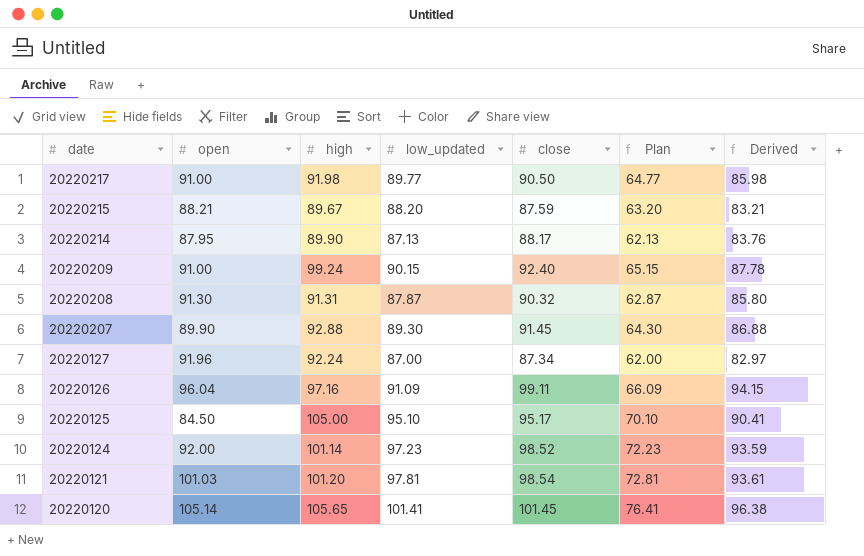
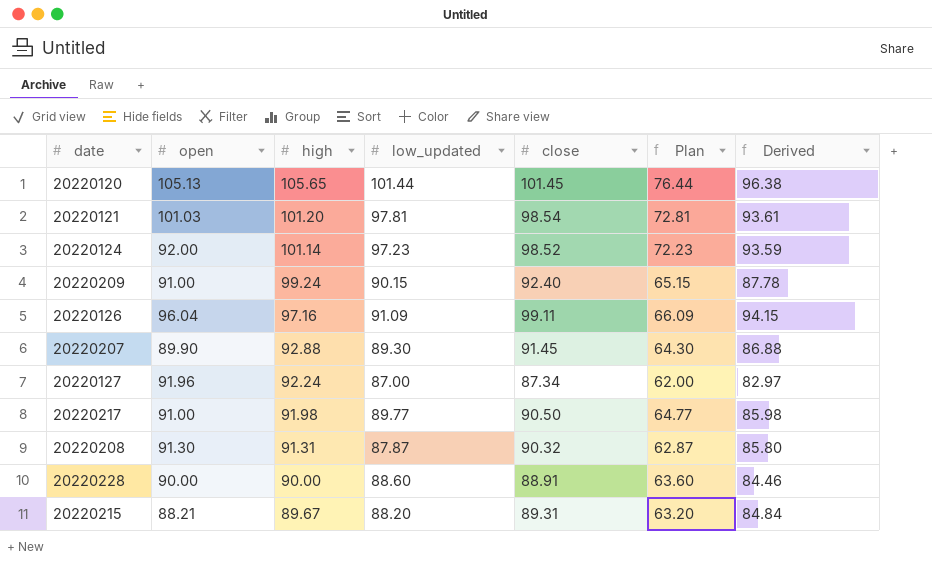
row order: date descending -> high descending
row 20220214: 87.95 | 89.90 | 87.13 | 88.17 | 62.13 | 83.76 -> none
row 20220125: 84.50 | 105.00 | 95.10 | 95.17 | 70.10 | 90.41 -> none
20220120 | open: 105.14 -> 105.13
20220120 | low_updated: 101.41 -> 101.44
20220120 | Plan: 76.41 -> 76.44
row 20220228: none -> 90.00 | 90.00 | 88.60 | 88.91 | 63.60 | 84.46
20220215 | close: 87.59 -> 89.31
20220215 | Derived: 83.21 -> 84.84

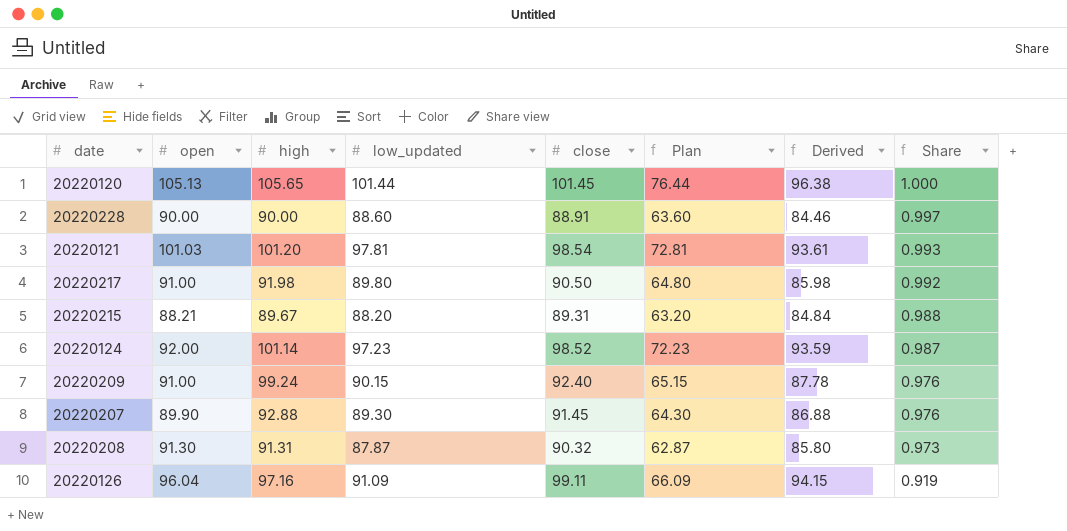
row order: high descending -> Share descending
column Share | formula: none -> [low_updated] / [close]
row 20220127: 91.96 | 92.24 | 87.00 | 87.34 | 62.00 | 82.97 -> none
20220217 | low_updated: 89.77 -> 89.80
20220217 | Plan: 64.77 -> 64.80

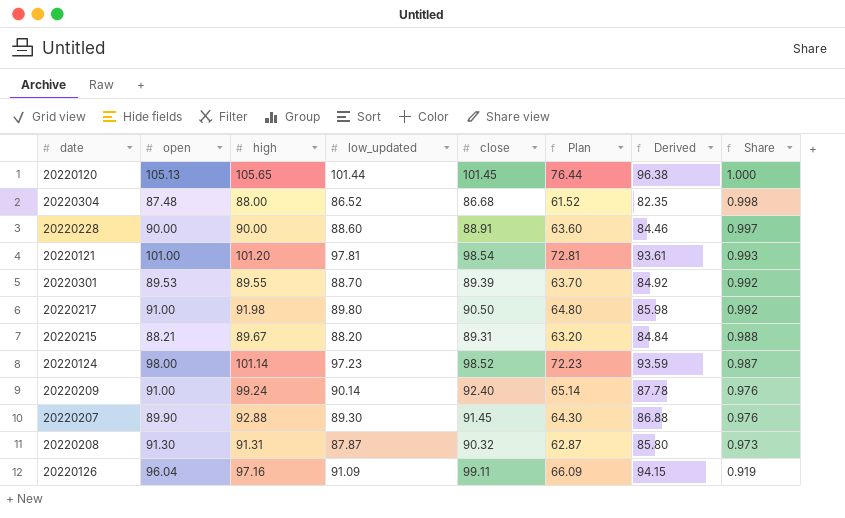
row 20220304: none -> 87.48 | 88.00 | 86.52 | 86.68 | 61.52 | 82.35 | 0.998
20220121 | open: 101.03 -> 101.00
row 20220301: none -> 89.53 | 89.55 | 88.70 | 89.39 | 63.70 | 84.92 | 0.992
20220124 | open: 92.00 -> 98.00
20220209 | low_updated: 90.15 -> 90.14
20220209 | Plan: 65.15 -> 65.14

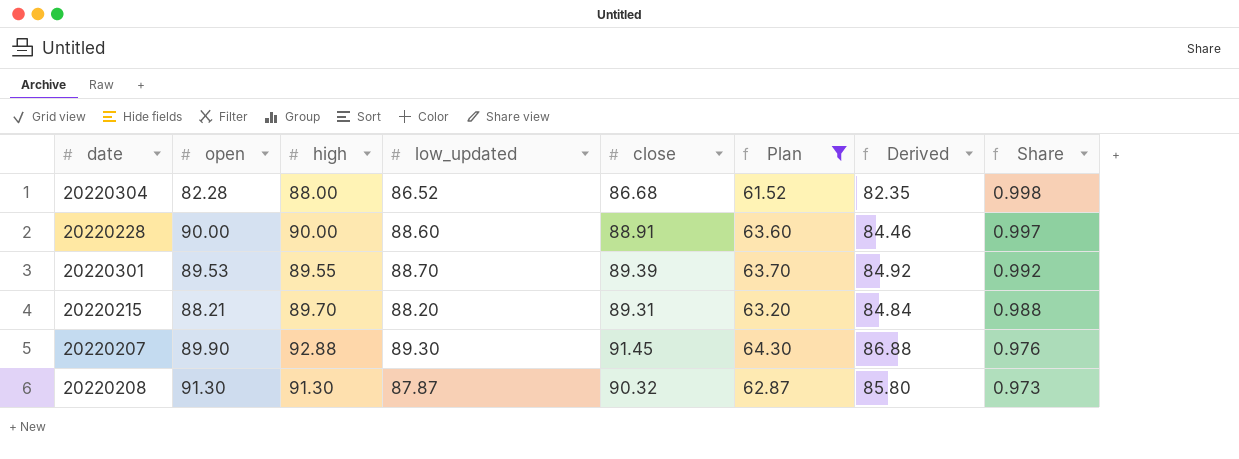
filter: none -> Plan <= 64.30
20220304 | open: 87.48 -> 82.28
20220215 | high: 89.67 -> 89.70
20220208 | high: 91.31 -> 91.30

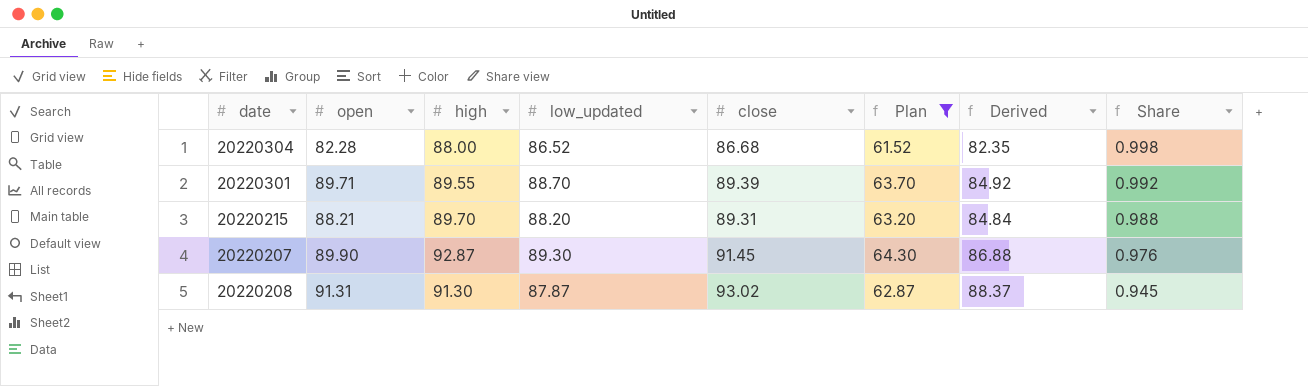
row 20220228: 90.00 | 90.00 | 88.60 | 88.91 | 63.60 | 84.46 | 0.997 -> none
20220301 | open: 89.53 -> 89.71
20220207 | high: 92.88 -> 92.87
20220208 | open: 91.30 -> 91.31
20220208 | close: 90.32 -> 93.02
20220208 | Derived: 85.80 -> 88.37
20220208 | Share: 0.973 -> 0.945

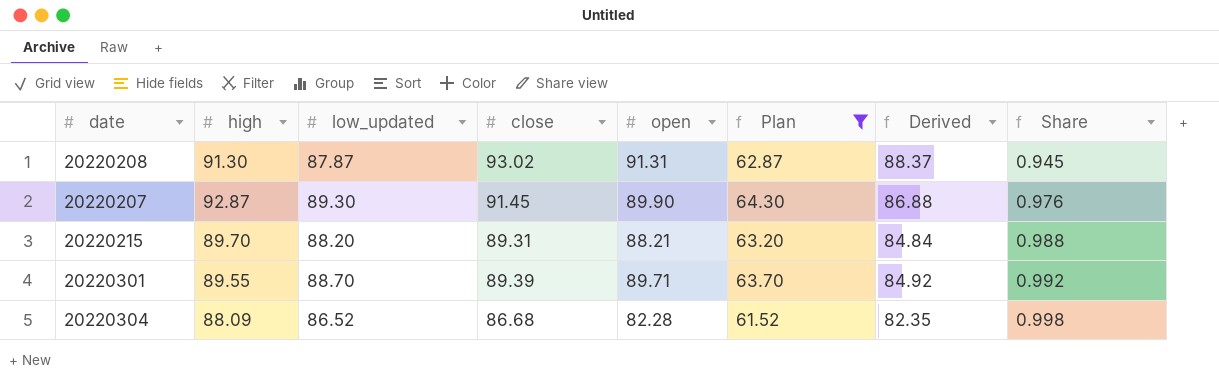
row order: Share descending -> Share ascending
column open | position: 2 -> 5
20220304 | high: 88.00 -> 88.09

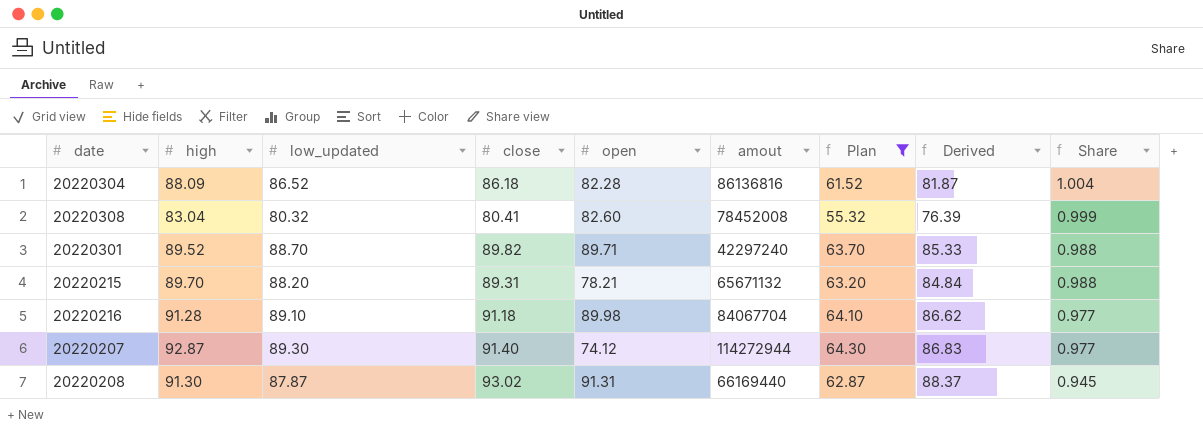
row order: Share ascending -> Share descending
column amout | position: none -> 6
20220304 | close: 86.68 -> 86.18
20220304 | Derived: 82.35 -> 81.87
20220304 | Share: 0.998 -> 1.004
row 20220308: none -> 83.04 | 80.32 | 80.41 | 82.60 | 78452008 | 55.32 | 76.39 | 0.999
20220301 | high: 89.55 -> 89.52
20220301 | close: 89.39 -> 89.82
20220301 | Derived: 84.92 -> 85.33
20220301 | Share: 0.992 -> 0.988
20220215 | open: 88.21 -> 78.21
row 20220216: none -> 91.28 | 89.10 | 91.18 | 89.98 | 84067704 | 64.10 | 86.62 | 0.977
20220207 | close: 91.45 -> 91.40
20220207 | open: 89.90 -> 74.12
20220207 | Derived: 86.88 -> 86.83
20220207 | Share: 0.976 -> 0.977

